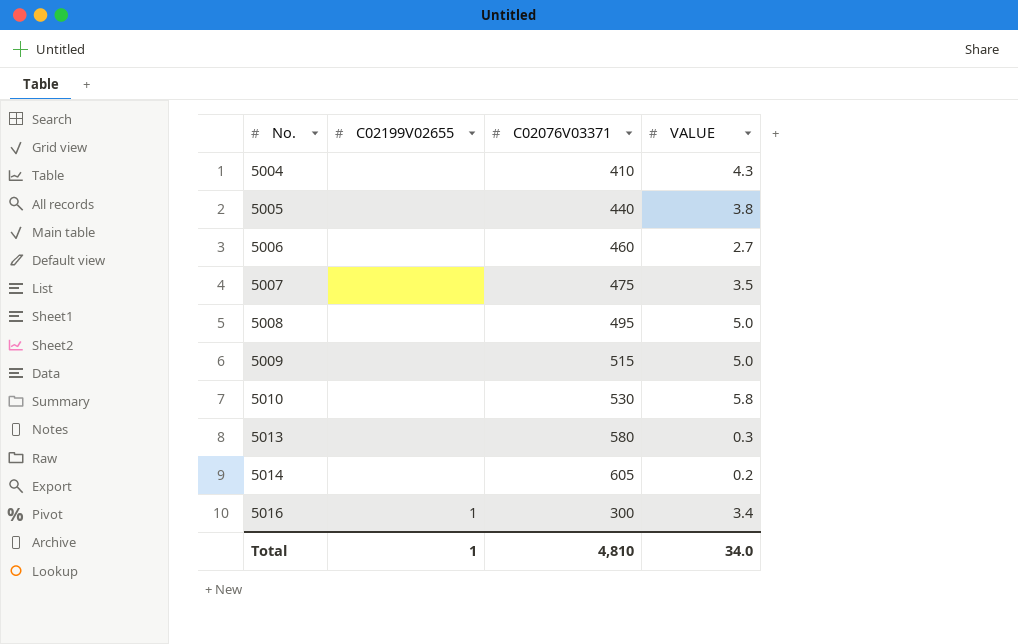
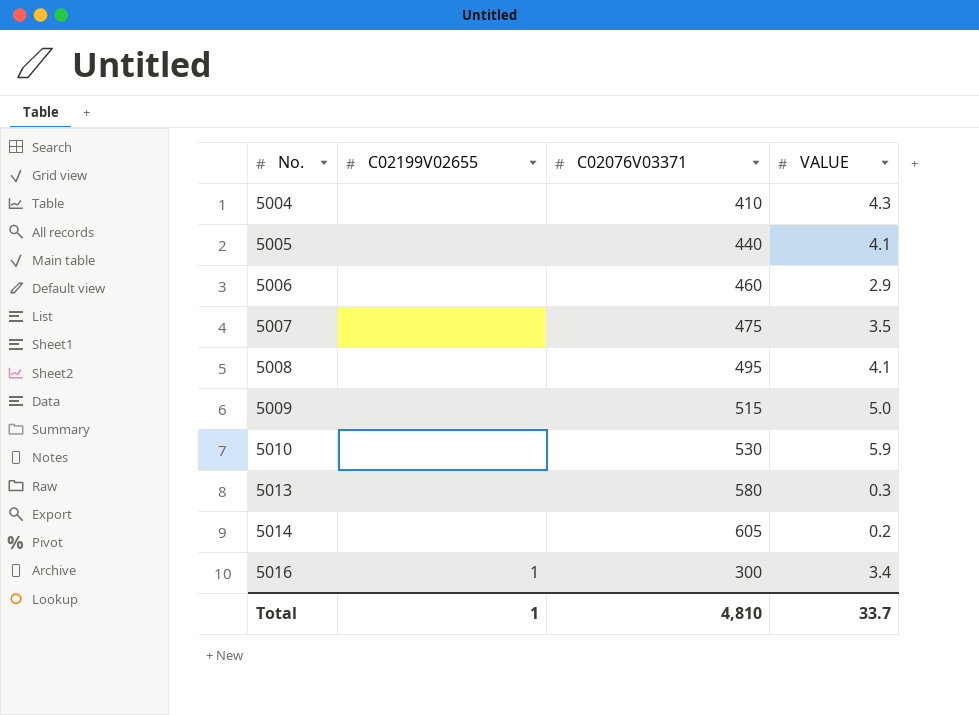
5005 | VALUE: 3.8 -> 4.1
5006 | VALUE: 2.7 -> 2.9
5008 | VALUE: 5.0 -> 4.1
5010 | VALUE: 5.8 -> 5.9
Total | VALUE: 34.0 -> 33.7

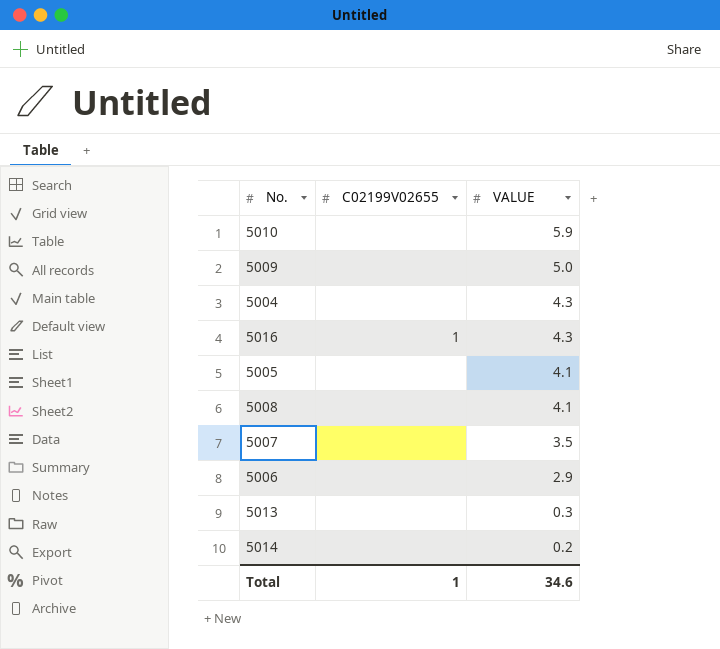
row order: No. ascending -> VALUE descending
column C02076V03371 | position: 3 -> none
5016 | VALUE: 3.4 -> 4.3
Total | VALUE: 33.7 -> 34.6

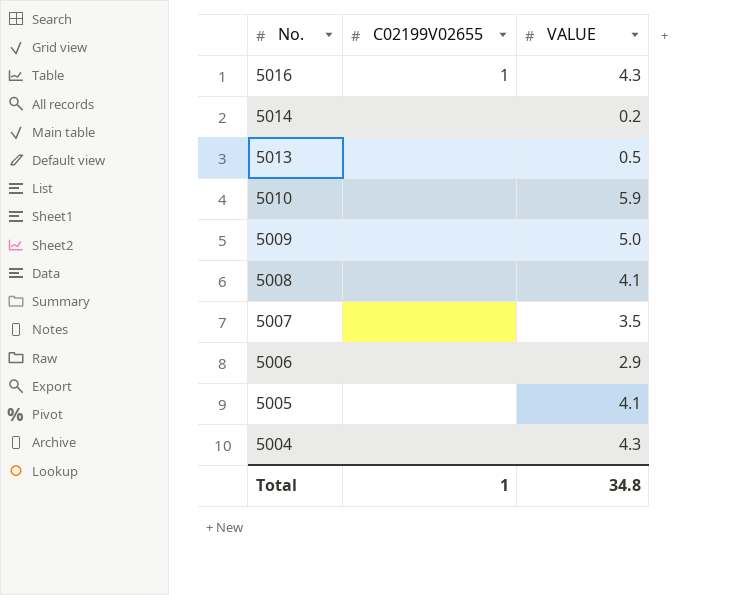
row order: VALUE descending -> No. descending
5013 | VALUE: 0.3 -> 0.5
Total | VALUE: 34.6 -> 34.8

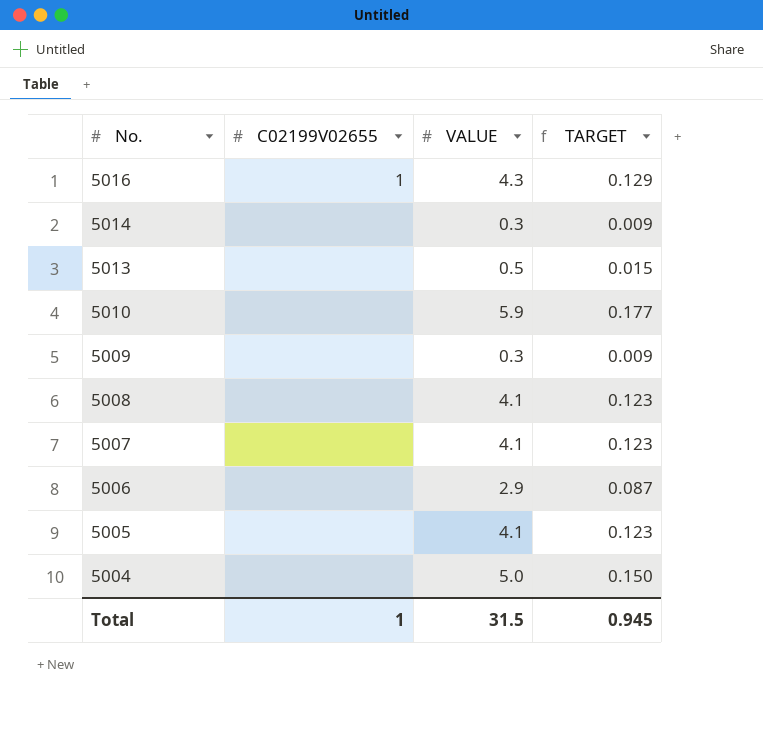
column TARGET | formula: none -> [VALUE] * 0.03
5014 | VALUE: 0.2 -> 0.3
5009 | VALUE: 5.0 -> 0.3
5007 | VALUE: 3.5 -> 4.1
5004 | VALUE: 4.3 -> 5.0
Total | VALUE: 34.8 -> 31.5

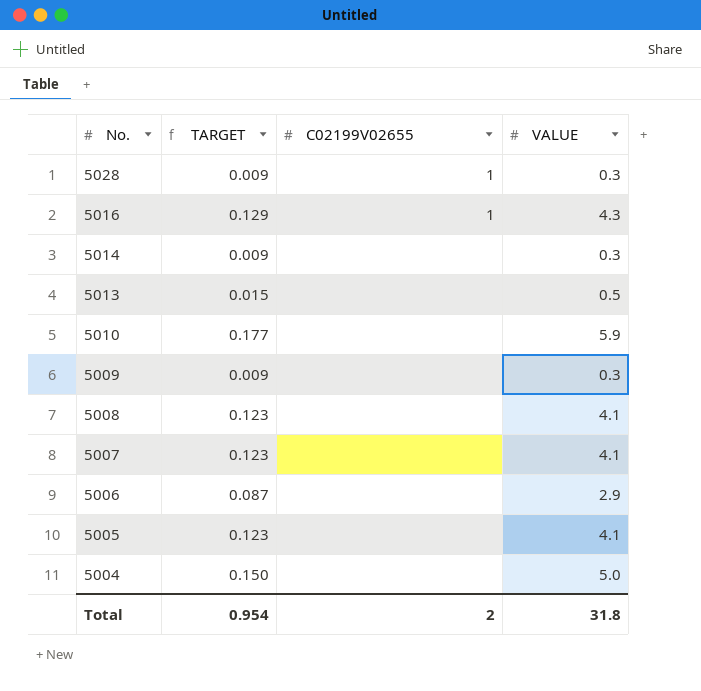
column TARGET | position: 4 -> 2
row 5028: none -> 0.009 | 1 | 0.3
Total | TARGET: 0.945 -> 0.954
Total | C02199V02655: 1 -> 2
Total | VALUE: 31.5 -> 31.8

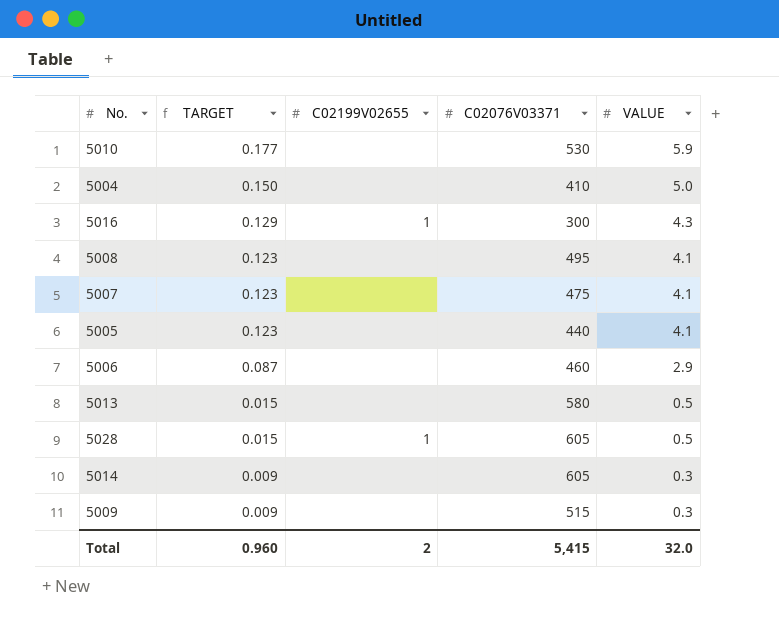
row order: No. descending -> TARGET descending
column C02076V03371 | position: none -> 4
5028 | TARGET: 0.009 -> 0.015
5028 | VALUE: 0.3 -> 0.5
Total | TARGET: 0.954 -> 0.960
Total | VALUE: 31.8 -> 32.0

